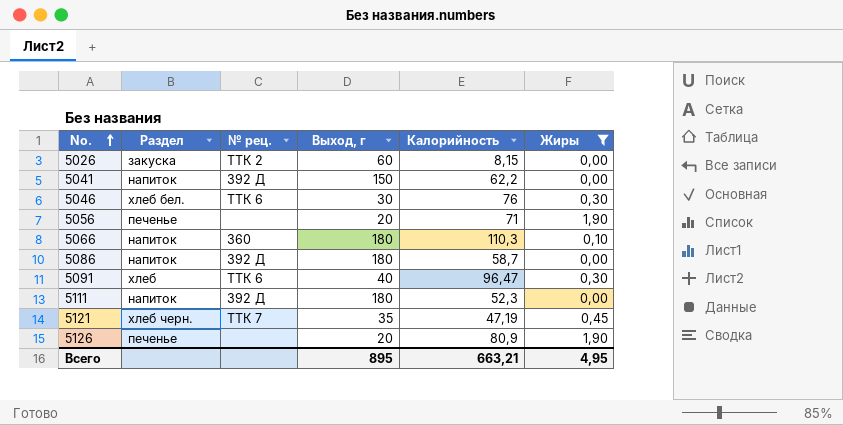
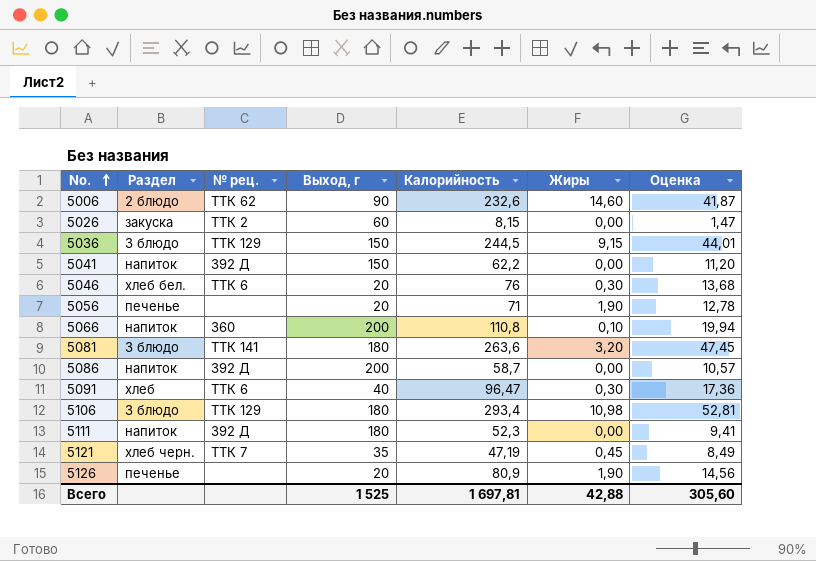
filter: Жиры <= 1,90 -> none
column Оценка | formula: none -> [Калорийность] * 0,18
5046 | Выход, г: 30 -> 20
5066 | Выход, г: 180 -> 200
5066 | Калорийность: 110,3 -> 110,8
5086 | Выход, г: 180 -> 200
Всего | Выход, г: 895 -> 1 525
Всего | Калорийность: 663,21 -> 1 697,81
Всего | Жиры: 4,95 -> 42,88

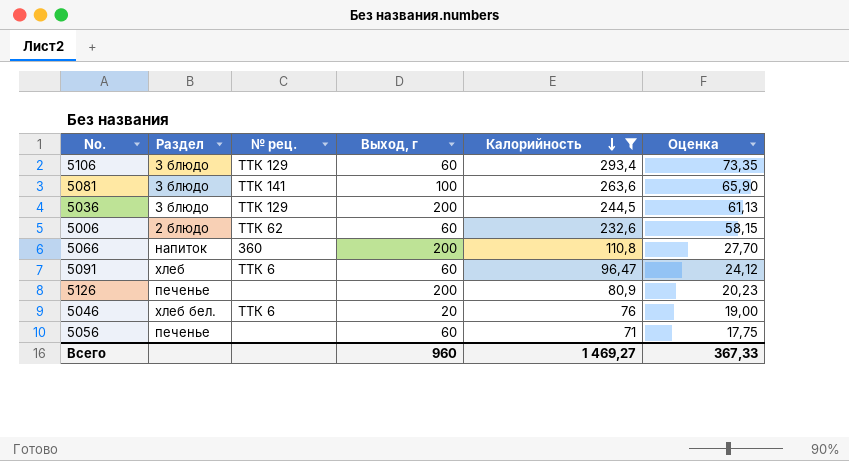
filter: none -> Калорийность >= 71
row order: No. ascending -> Калорийность descending
column Жиры | position: 6 -> none
column Оценка | formula: [Калорийность] * 0,18 -> [Калорийность] * 0,25
5106 | Выход, г: 180 -> 60
5081 | Выход, г: 180 -> 100
5036 | Выход, г: 150 -> 200
5006 | Выход, г: 90 -> 60
5091 | Выход, г: 40 -> 60
5126 | Выход, г: 20 -> 200
5056 | Выход, г: 20 -> 60
Всего | Выход, г: 1 525 -> 960
Всего | Калорийность: 1 697,81 -> 1 469,27
Всего | Оценка: 305,60 -> 367,33

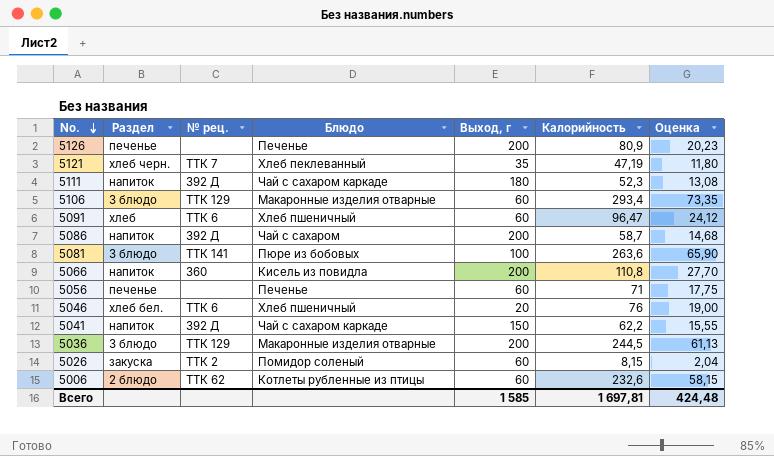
filter: Калорийность >= 71 -> none
row order: Калорийность descending -> No. descending
column Блюдо | position: none -> 4
Всего | Выход, г: 960 -> 1 585
Всего | Калорийность: 1 469,27 -> 1 697,81
Всего | Оценка: 367,33 -> 424,48

